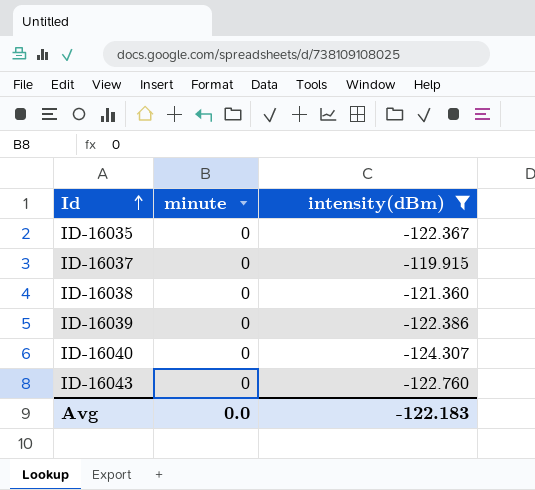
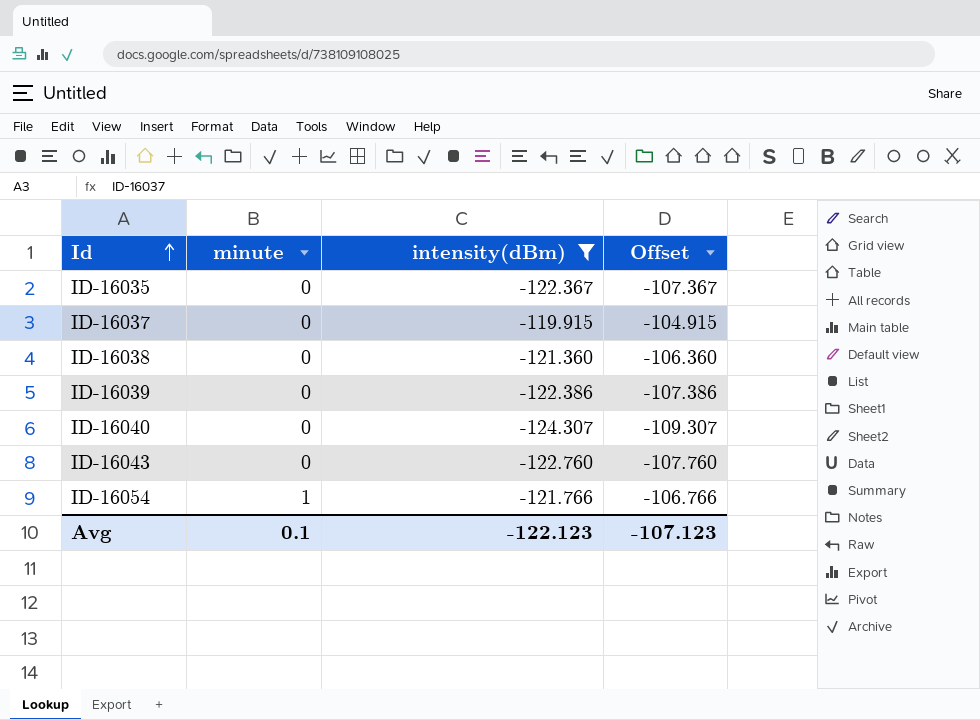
column Offset | formula: none -> [intensity(dBm)] + 15
row ID-16054: none -> 1 | -121.766 | -106.766
Avg | minute: 0.0 -> 0.1
Avg | intensity(dBm): -122.183 -> -122.123

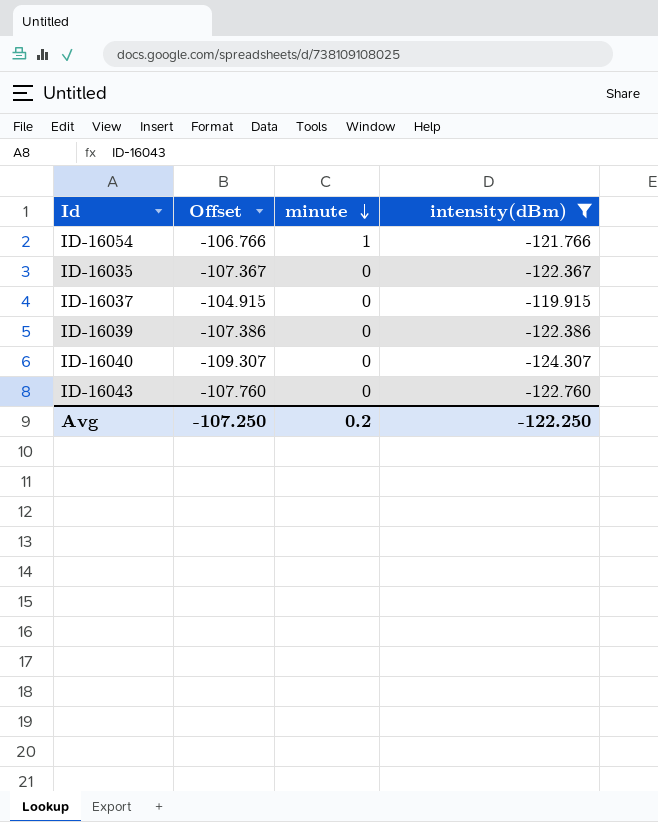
row order: Id ascending -> minute descending
column Offset | position: 4 -> 2
row ID-16038: 0 | -121.360 | -106.360 -> none
Avg | Offset: -107.123 -> -107.250
Avg | minute: 0.1 -> 0.2
Avg | intensity(dBm): -122.123 -> -122.250

